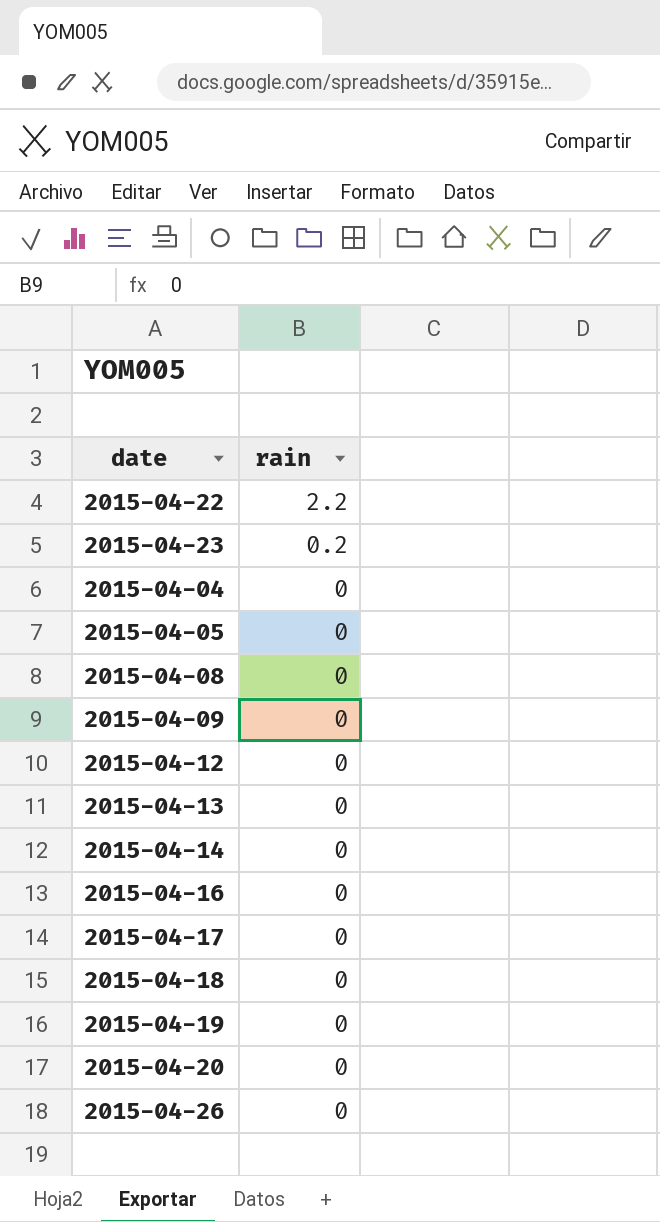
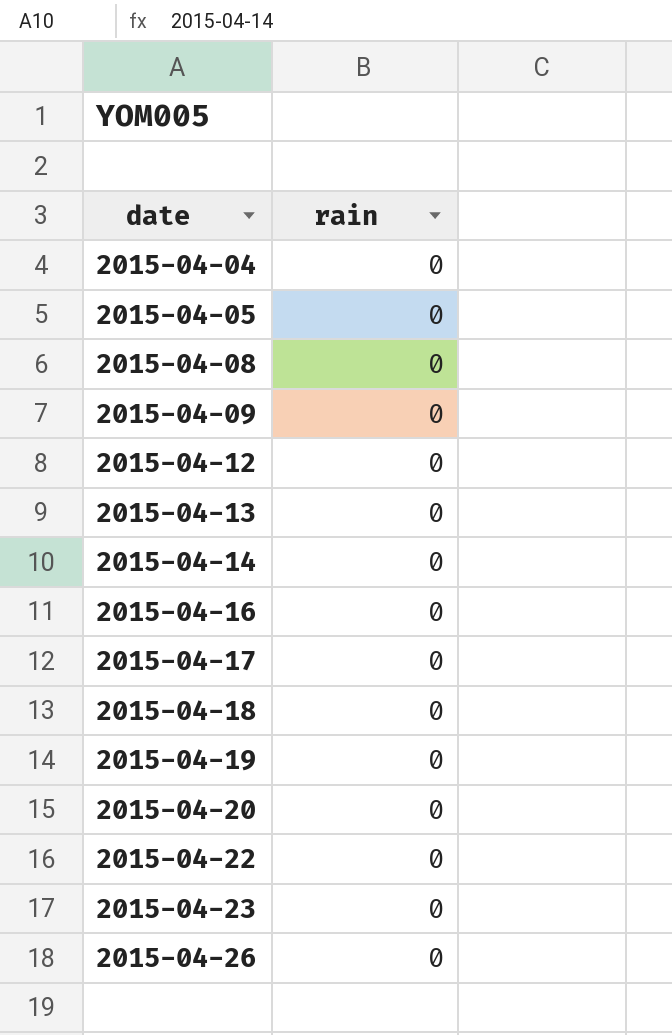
row order: rain descending -> date ascending
2015-04-22 | rain: 2.2 -> 0
2015-04-23 | rain: 0.2 -> 0

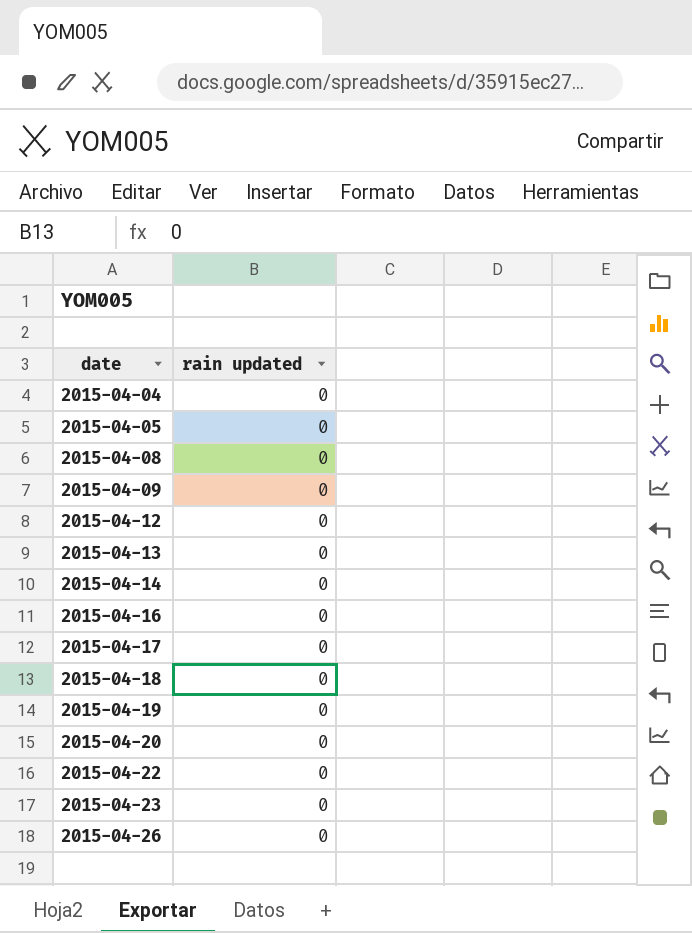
column name: rain -> rain updated

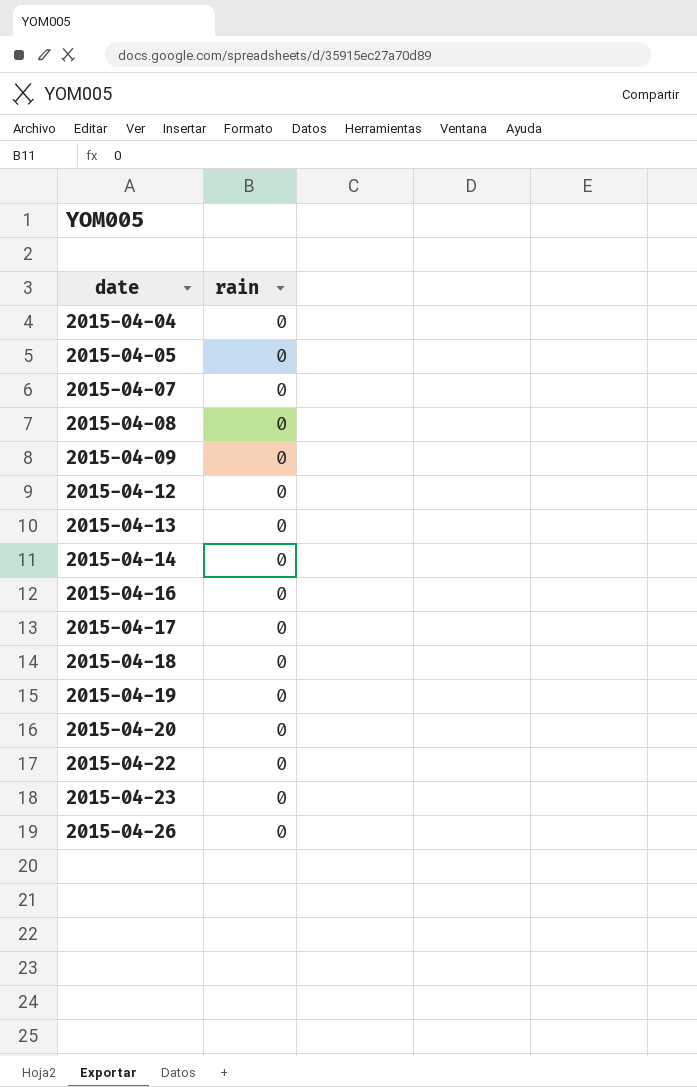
column name: rain updated -> rain
row 2015-04-07: none -> 0

